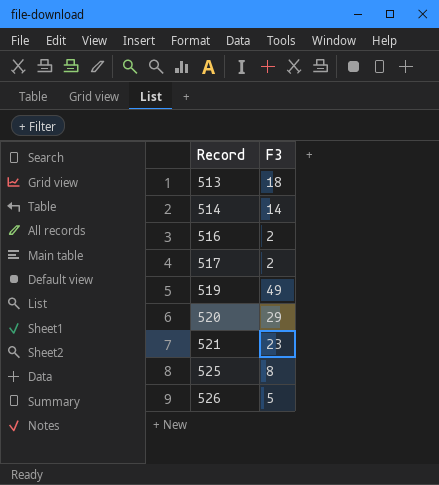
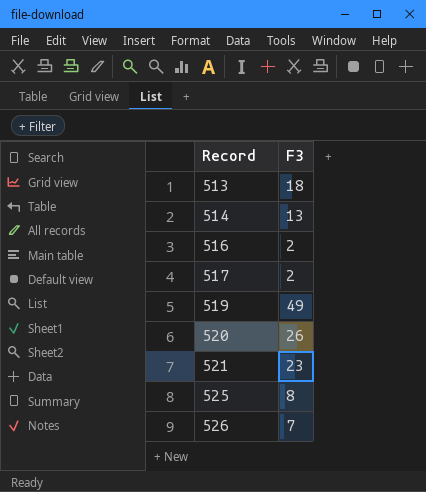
514 | F3: 14 -> 13
520 | F3: 29 -> 26
526 | F3: 5 -> 7

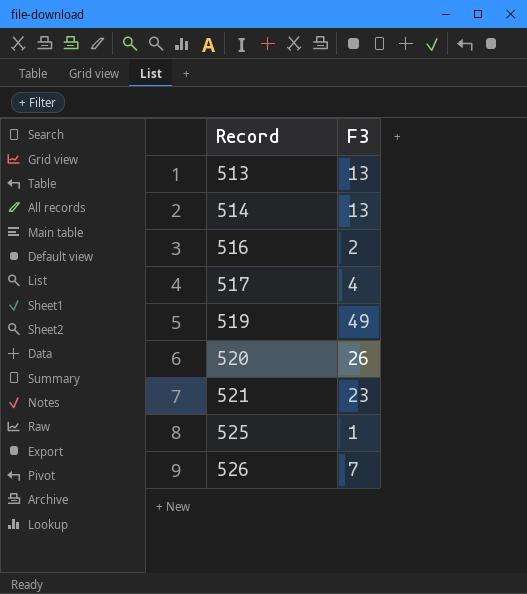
513 | F3: 18 -> 13
517 | F3: 2 -> 4
525 | F3: 8 -> 1

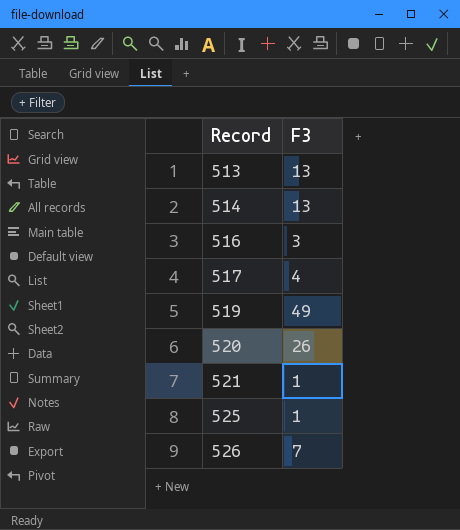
516 | F3: 2 -> 3
521 | F3: 23 -> 1

